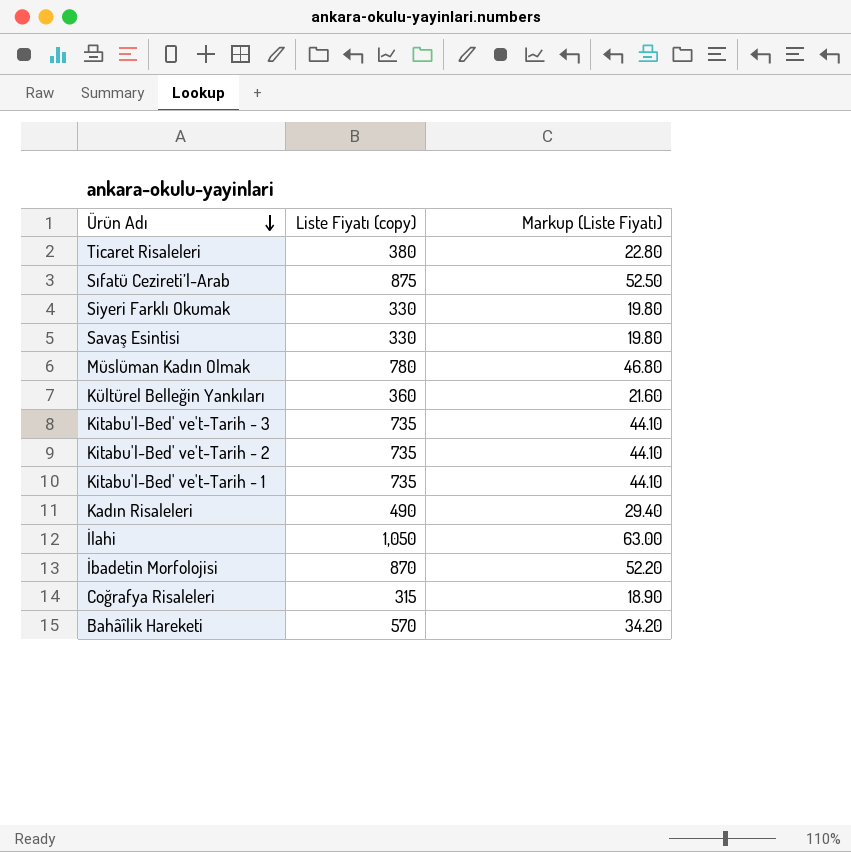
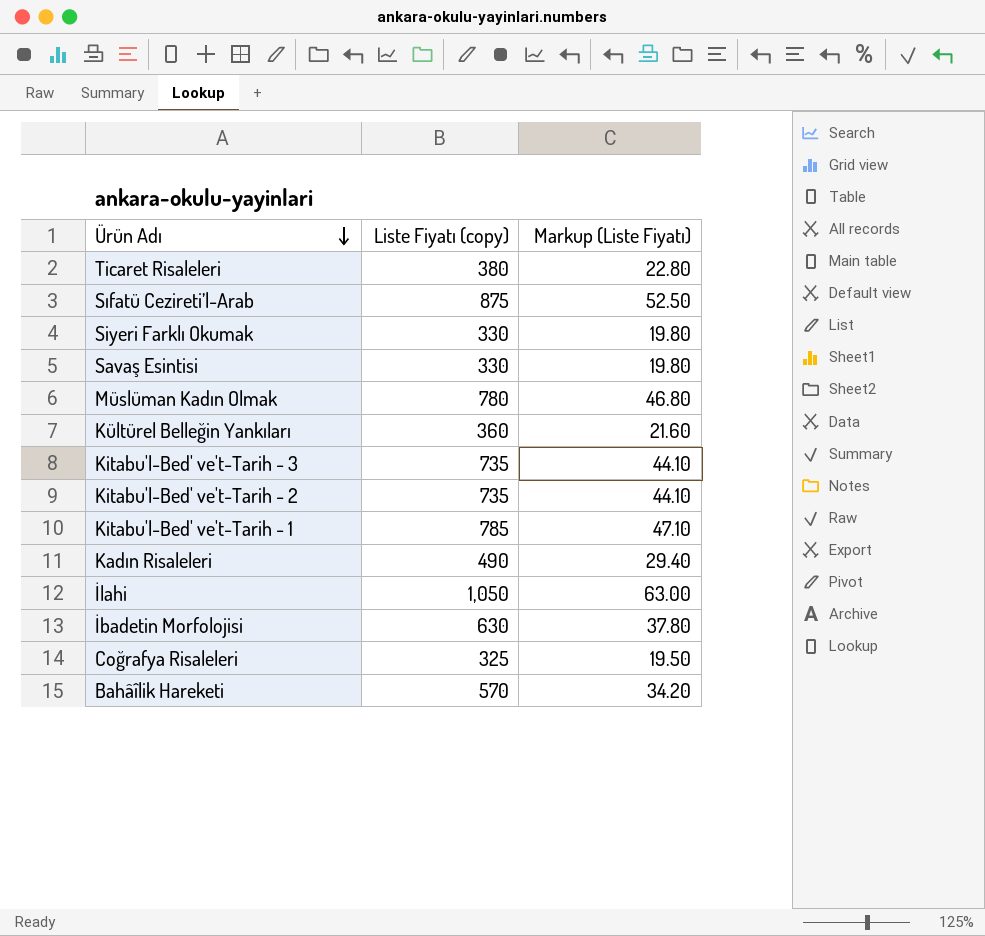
Kitabu'l-Bed' ve't-Tarih - 1 | Liste Fiyatı (copy): 735 -> 785
Kitabu'l-Bed' ve't-Tarih - 1 | Markup (Liste Fiyatı): 44.10 -> 47.10
İbadetin Morfolojisi | Liste Fiyatı (copy): 870 -> 630
İbadetin Morfolojisi | Markup (Liste Fiyatı): 52.20 -> 37.80
Coğrafya Risaleleri | Liste Fiyatı (copy): 315 -> 325
Coğrafya Risaleleri | Markup (Liste Fiyatı): 18.90 -> 19.50

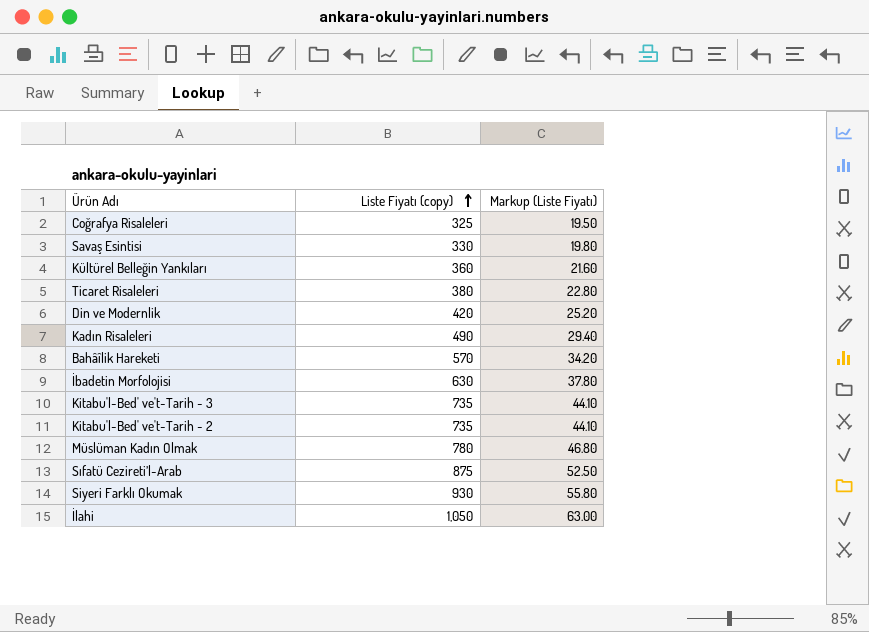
row order: Ürün Adı descending -> Liste Fiyatı (copy) ascending
row Kitabu'l-Bed' ve't-Tarih - 1: 785 | 47.10 -> none
row Din ve Modernlik: none -> 420 | 25.20
Siyeri Farklı Okumak | Liste Fiyatı (copy): 330 -> 930
Siyeri Farklı Okumak | Markup (Liste Fiyatı): 19.80 -> 55.80

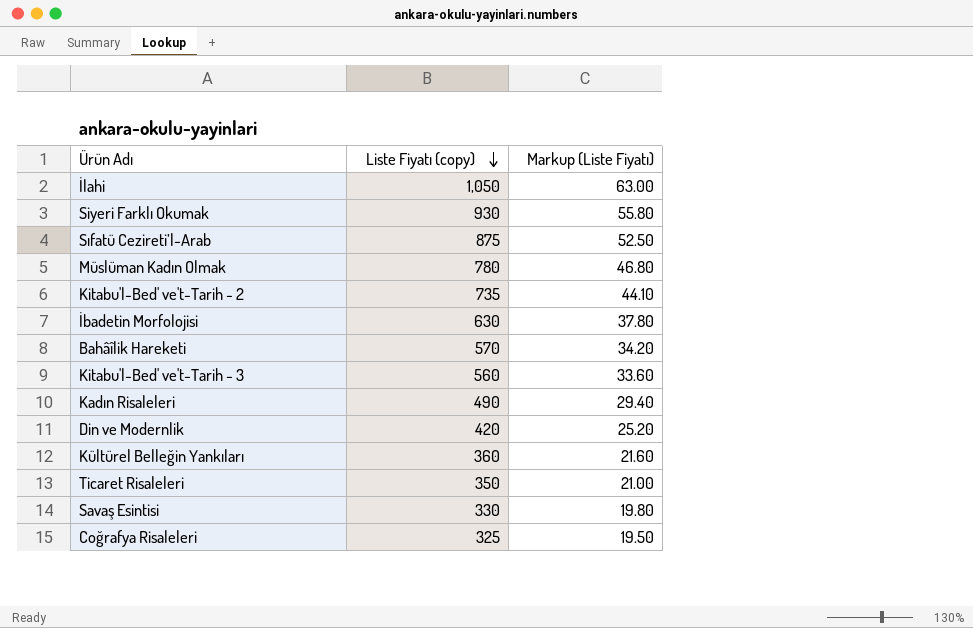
row order: Liste Fiyatı (copy) ascending -> Liste Fiyatı (copy) descending
Kitabu'l-Bed' ve't-Tarih - 3 | Liste Fiyatı (copy): 735 -> 560
Kitabu'l-Bed' ve't-Tarih - 3 | Markup (Liste Fiyatı): 44.10 -> 33.60
Ticaret Risaleleri | Liste Fiyatı (copy): 380 -> 350
Ticaret Risaleleri | Markup (Liste Fiyatı): 22.80 -> 21.00

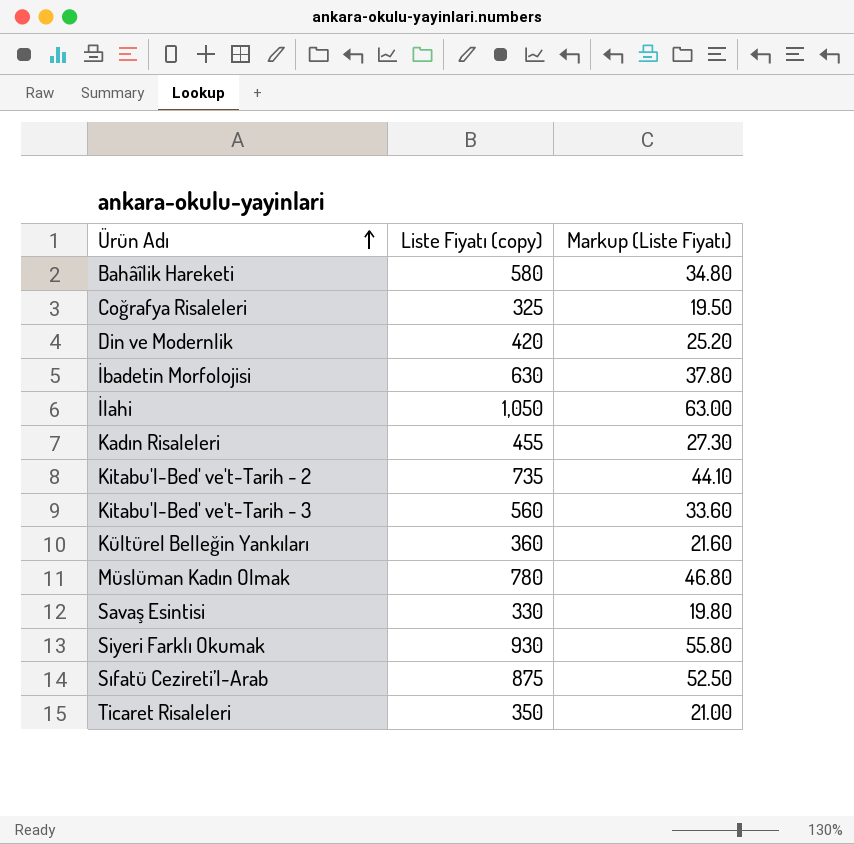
row order: Liste Fiyatı (copy) descending -> Ürün Adı ascending
Bahâîlik Hareketi | Liste Fiyatı (copy): 570 -> 580
Bahâîlik Hareketi | Markup (Liste Fiyatı): 34.20 -> 34.80
Kadın Risaleleri | Liste Fiyatı (copy): 490 -> 455
Kadın Risaleleri | Markup (Liste Fiyatı): 29.40 -> 27.30

